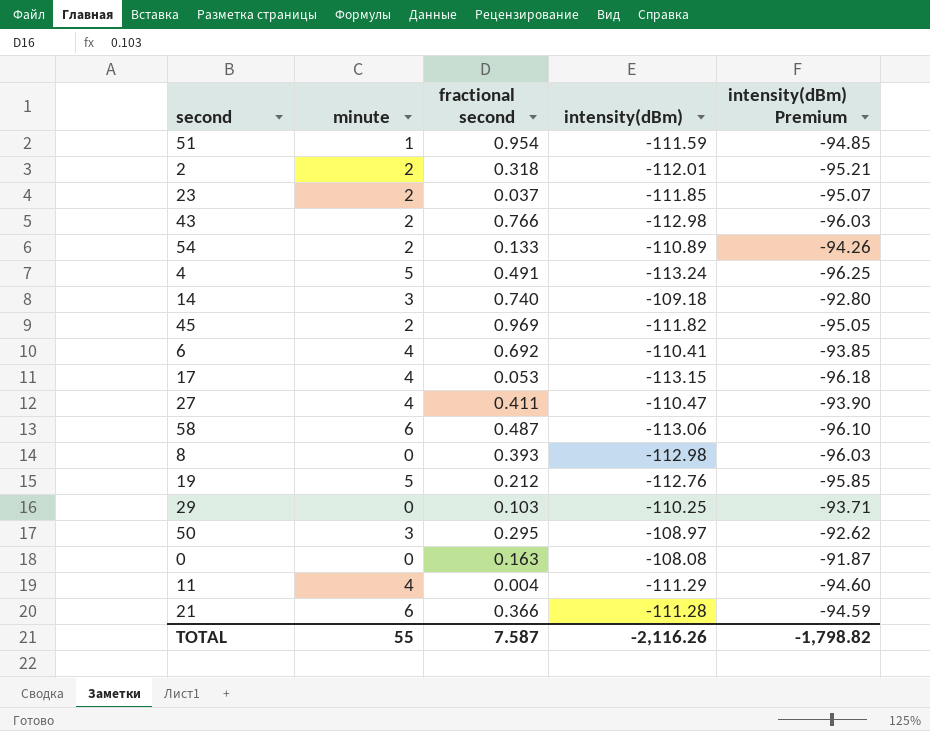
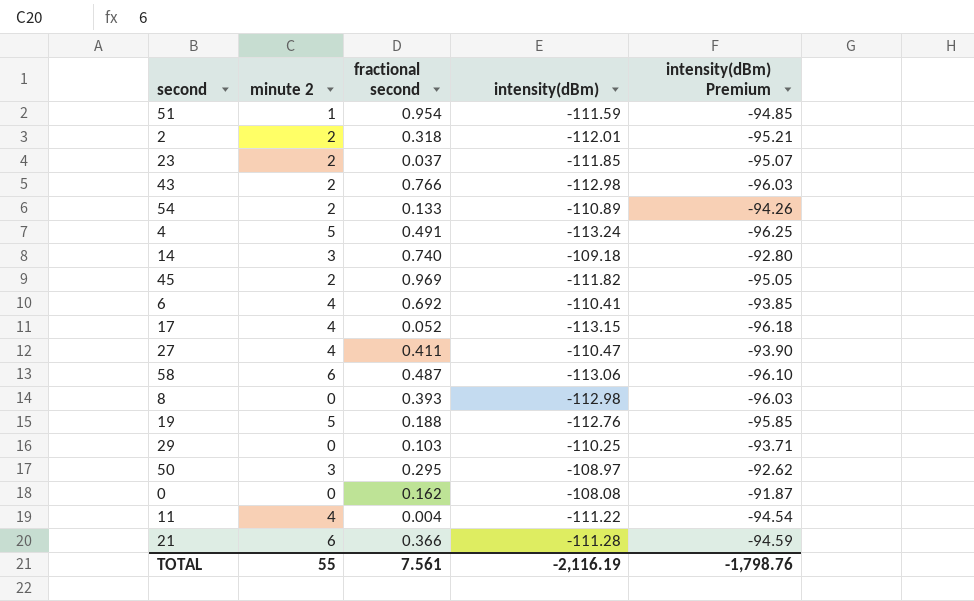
column name: minute -> minute 2
17 | fractional second: 0.053 -> 0.052
19 | fractional second: 0.212 -> 0.188
0 | fractional second: 0.163 -> 0.162
11 | intensity(dBm): -111.29 -> -111.22
11 | intensity(dBm) Premium: -94.60 -> -94.54
TOTAL | fractional second: 7.587 -> 7.561
TOTAL | intensity(dBm): -2,116.26 -> -2,116.19
TOTAL | intensity(dBm) Premium: -1,798.82 -> -1,798.76

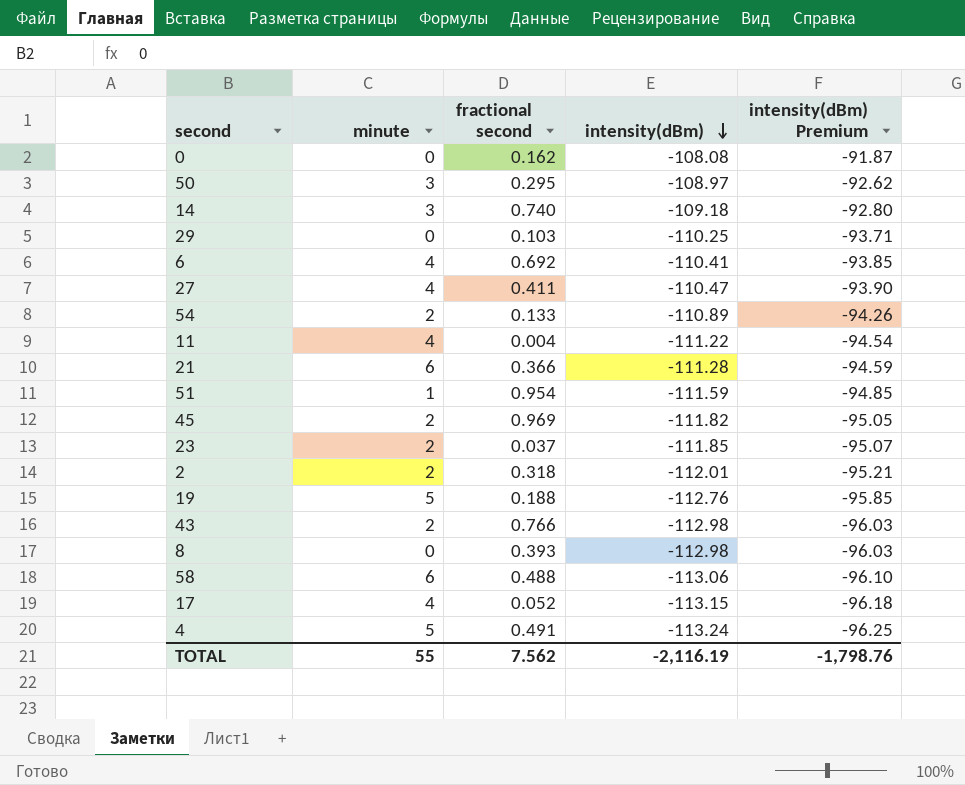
row order: none -> intensity(dBm) descending
column name: minute 2 -> minute
58 | fractional second: 0.487 -> 0.488
TOTAL | fractional second: 7.561 -> 7.562

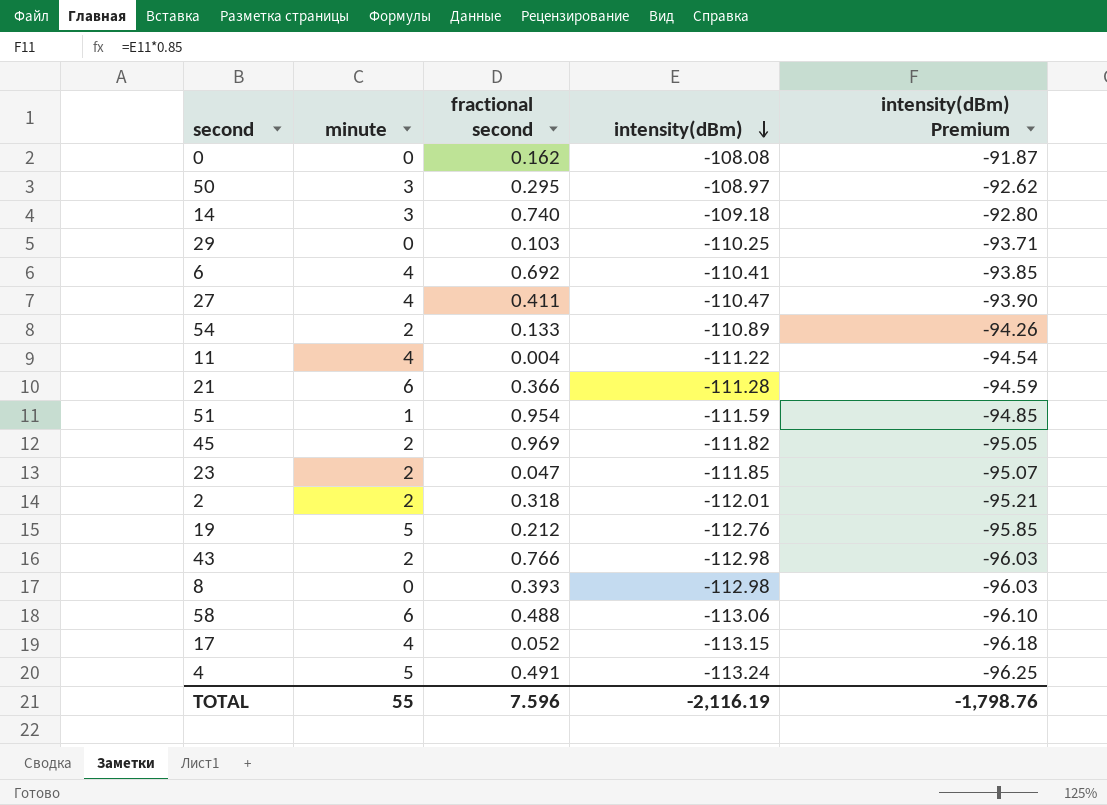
23 | fractional second: 0.037 -> 0.047
19 | fractional second: 0.188 -> 0.212
TOTAL | fractional second: 7.562 -> 7.596

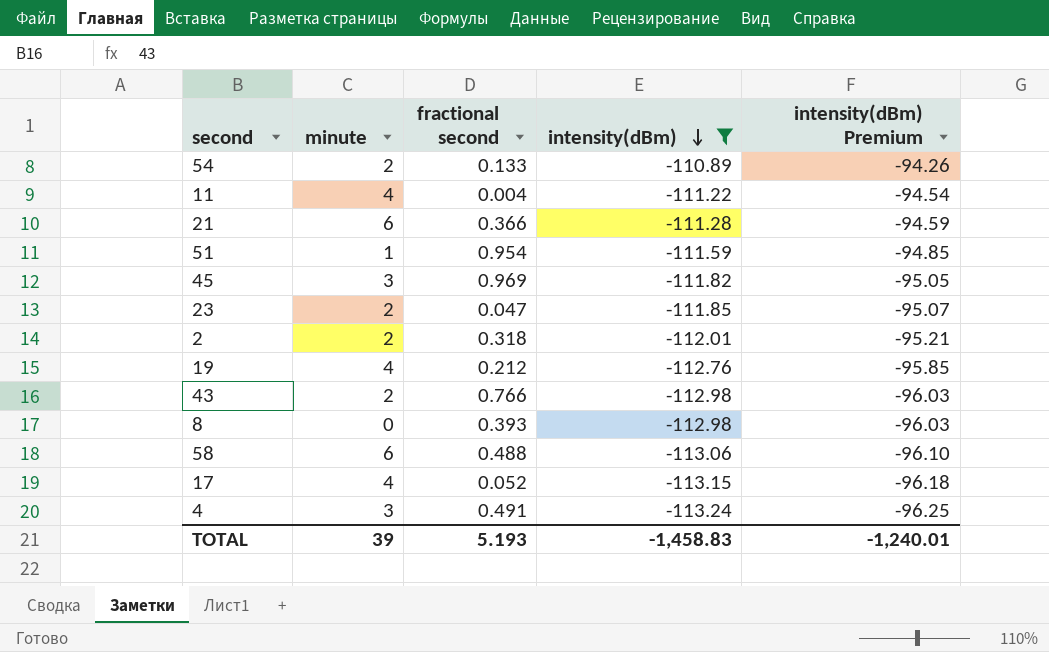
filter: none -> intensity(dBm) <= -110.89
45 | minute: 2 -> 3
19 | minute: 5 -> 4
4 | minute: 5 -> 3
TOTAL | minute: 55 -> 39
TOTAL | fractional second: 7.596 -> 5.193
TOTAL | intensity(dBm): -2,116.19 -> -1,458.83
TOTAL | intensity(dBm) Premium: -1,798.76 -> -1,240.01

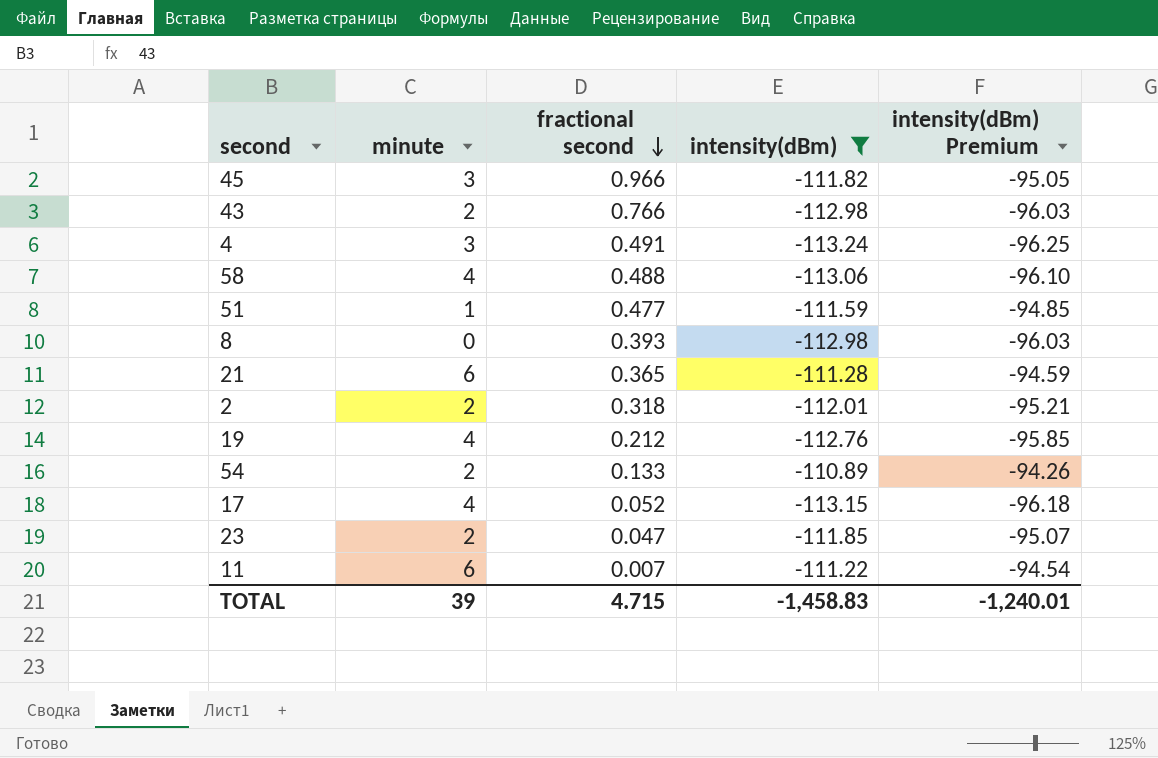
row order: intensity(dBm) descending -> fractional second descending
45 | fractional second: 0.969 -> 0.966
58 | minute: 6 -> 4
51 | fractional second: 0.954 -> 0.477
21 | fractional second: 0.366 -> 0.365
11 | minute: 4 -> 6
11 | fractional second: 0.004 -> 0.007
TOTAL | fractional second: 5.193 -> 4.715

